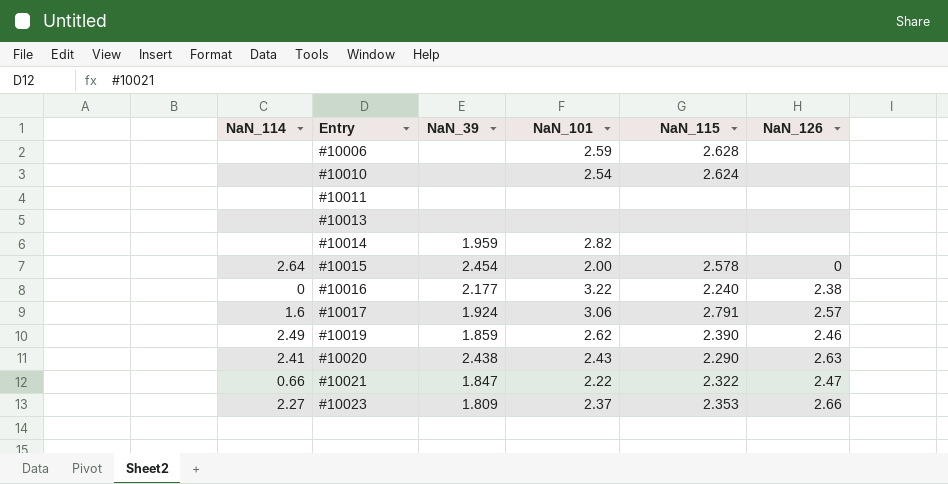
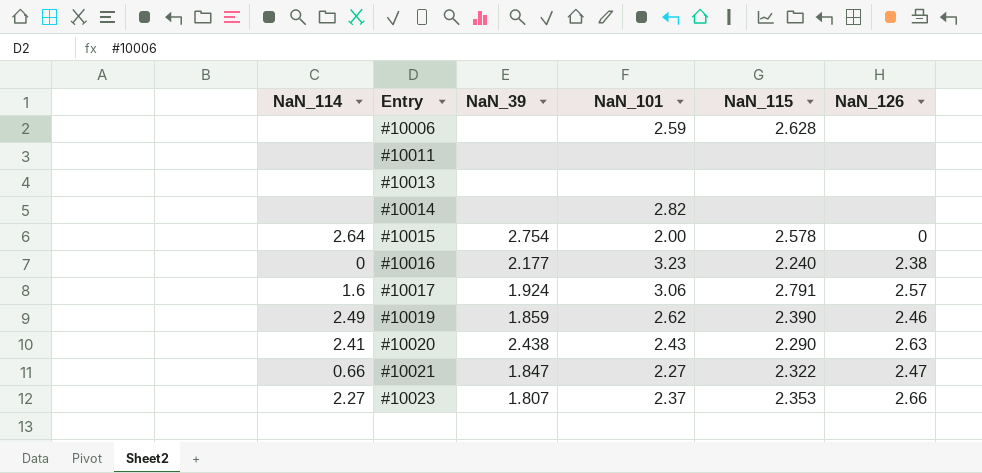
row #10010: none | none | 2.54 | 2.624 | none -> none
#10014 | NaN_39: 1.959 -> none
#10015 | NaN_39: 2.454 -> 2.754
#10016 | NaN_101: 3.22 -> 3.23
#10021 | NaN_101: 2.22 -> 2.27
#10023 | NaN_39: 1.809 -> 1.807

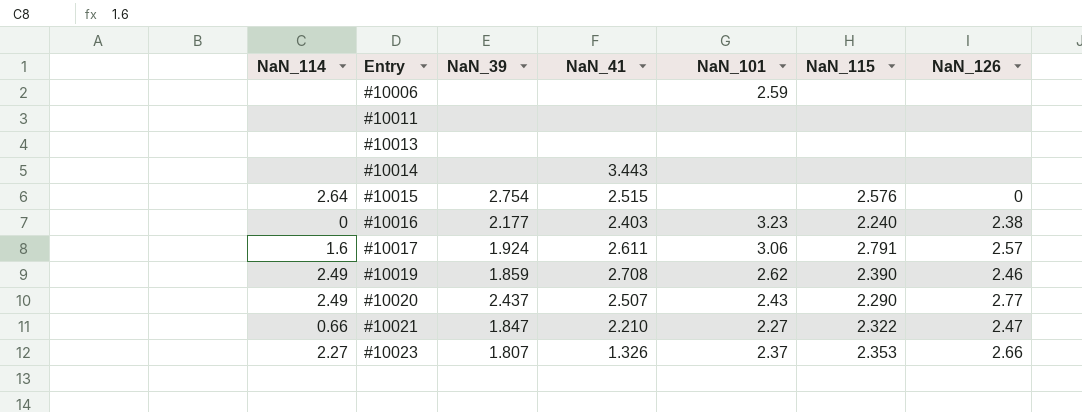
column NaN_41 | position: none -> 4
#10006 | NaN_115: 2.628 -> none
#10014 | NaN_101: 2.82 -> none
#10015 | NaN_101: 2.00 -> none
#10015 | NaN_115: 2.578 -> 2.576
#10020 | NaN_114: 2.41 -> 2.49
#10020 | NaN_39: 2.438 -> 2.437
#10020 | NaN_126: 2.63 -> 2.77

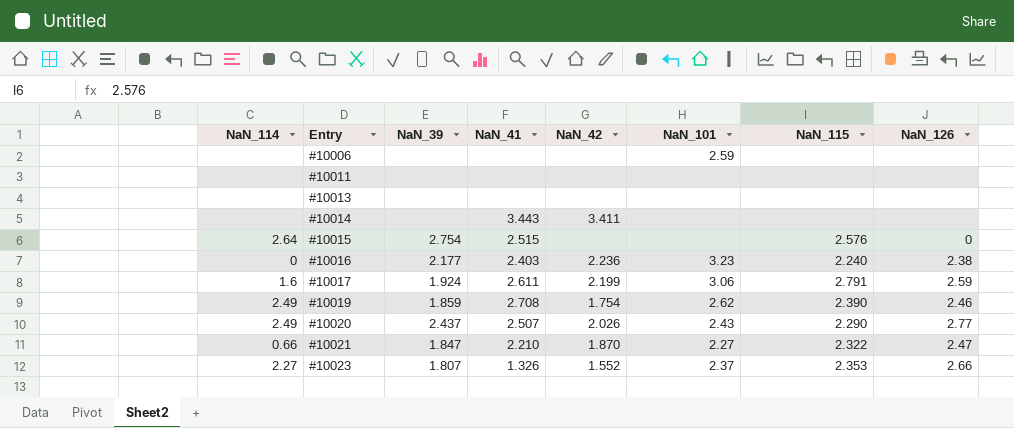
column NaN_42 | position: none -> 5
#10017 | NaN_126: 2.57 -> 2.59

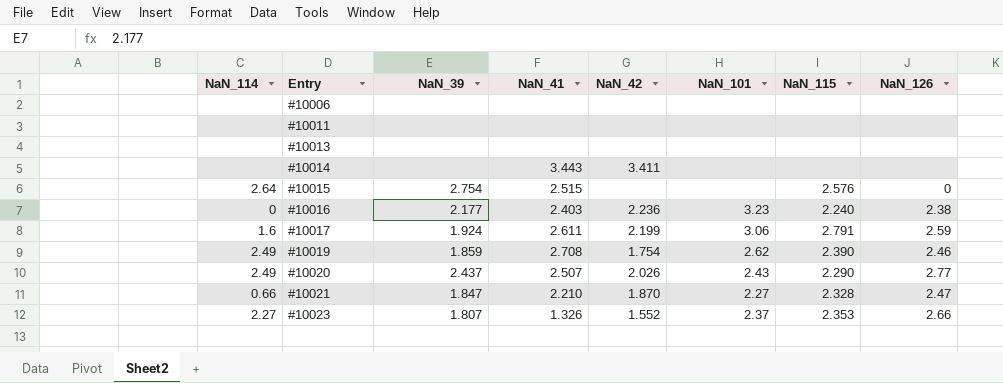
#10006 | NaN_101: 2.59 -> none
#10021 | NaN_115: 2.322 -> 2.328

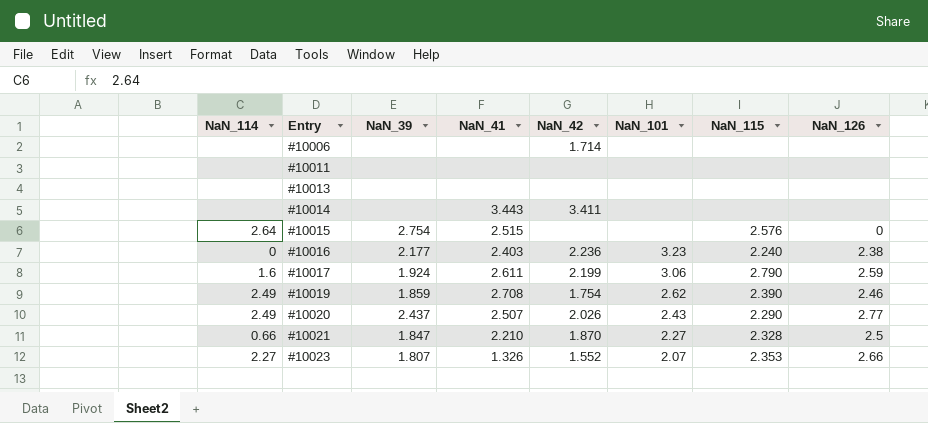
#10006 | NaN_42: none -> 1.714
#10017 | NaN_115: 2.791 -> 2.790
#10021 | NaN_126: 2.47 -> 2.5
#10023 | NaN_101: 2.37 -> 2.07

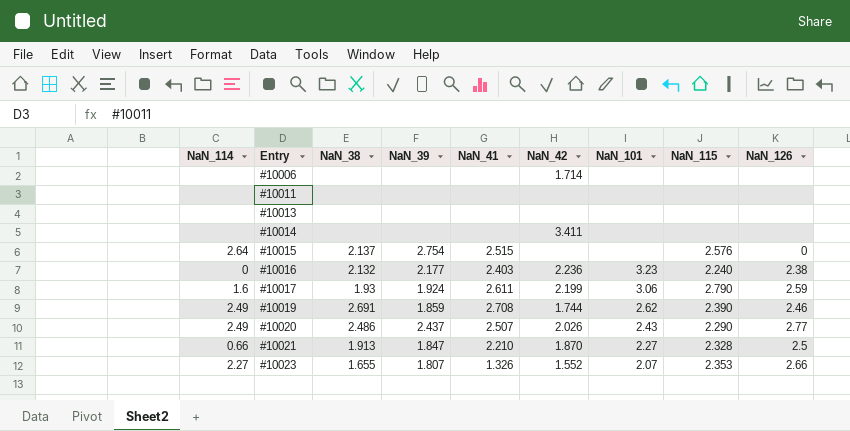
column NaN_38 | position: none -> 3
#10014 | NaN_41: 3.443 -> none
#10019 | NaN_42: 1.754 -> 1.744

